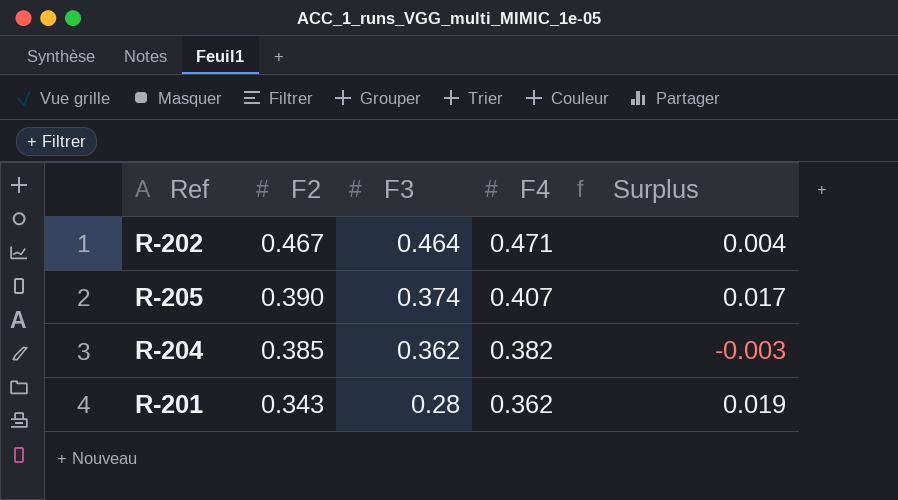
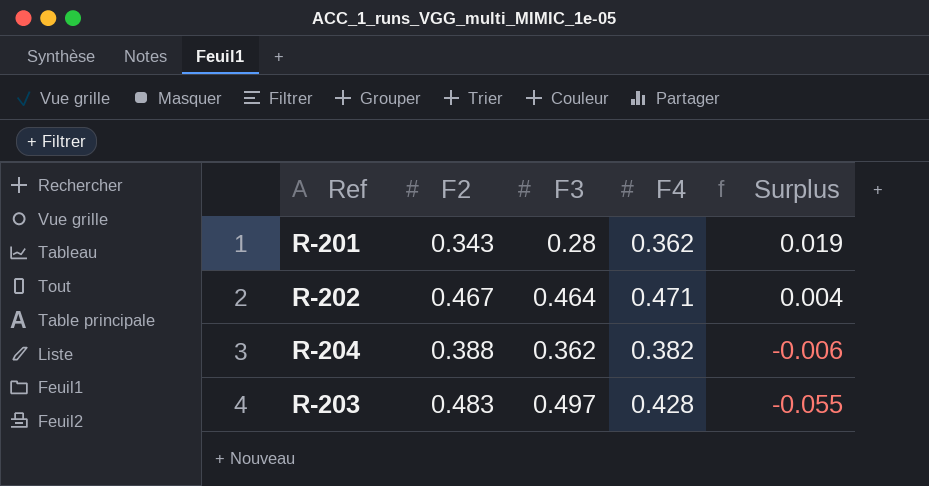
row order: F2 descending -> Surplus descending
row R-205: 0.390 | 0.374 | 0.407 | 0.017 -> none
R-204 | F2: 0.385 -> 0.388
R-204 | Surplus: -0.003 -> -0.006
row R-203: none -> 0.483 | 0.497 | 0.428 | -0.055

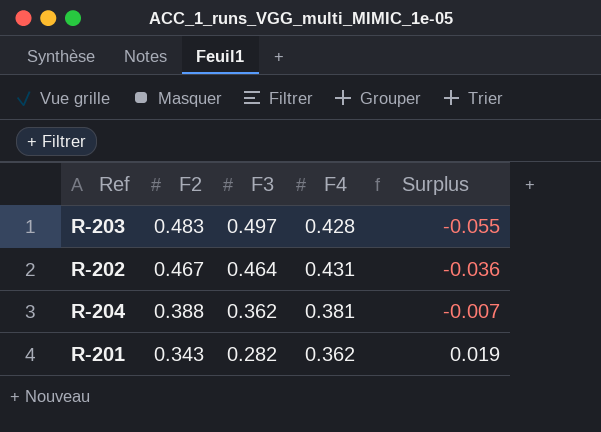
row order: Surplus descending -> F2 descending
R-202 | F4: 0.471 -> 0.431
R-202 | Surplus: 0.004 -> -0.036
R-204 | F4: 0.382 -> 0.381
R-204 | Surplus: -0.006 -> -0.007
R-201 | F3: 0.28 -> 0.282

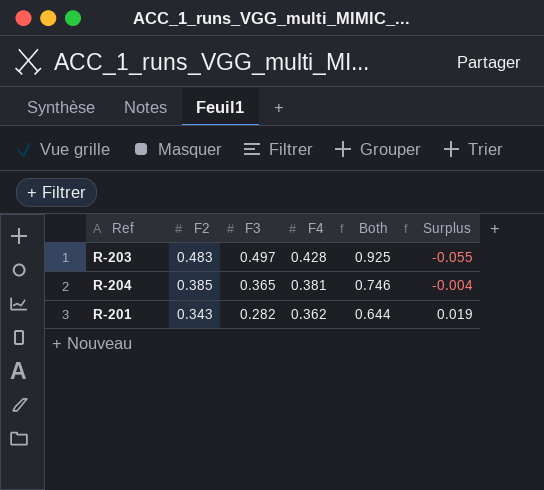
column Both | formula: none -> [F3] + [F4]
row R-202: 0.467 | 0.464 | 0.431 | -0.036 -> none
R-204 | F2: 0.388 -> 0.385
R-204 | F3: 0.362 -> 0.365
R-204 | Surplus: -0.007 -> -0.004

